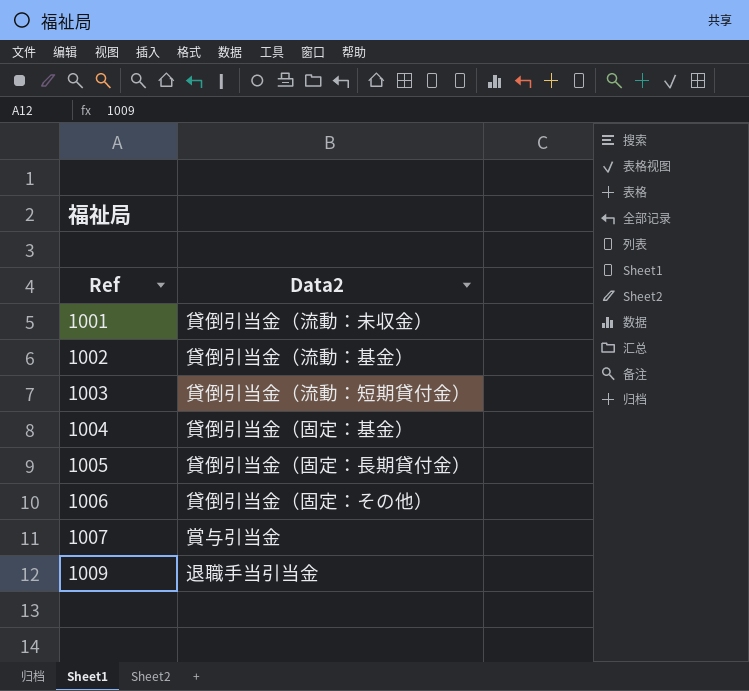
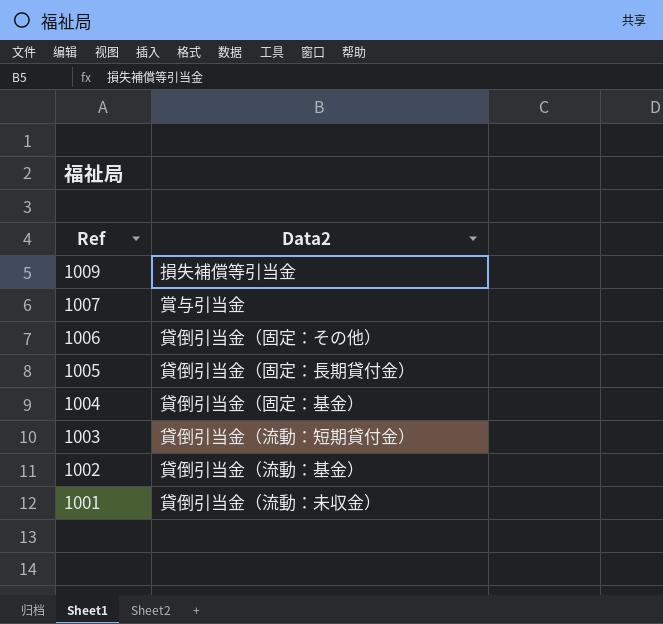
row order: Ref ascending -> Ref descending
1009 | Data2: 退職手当引当金 -> 損失補償等引当金

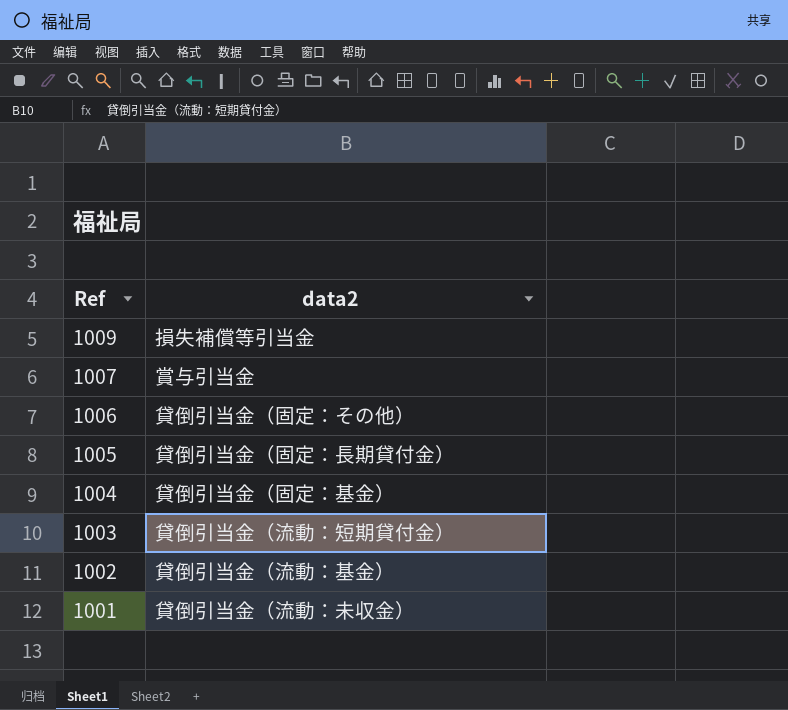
column name: Data2 -> data2

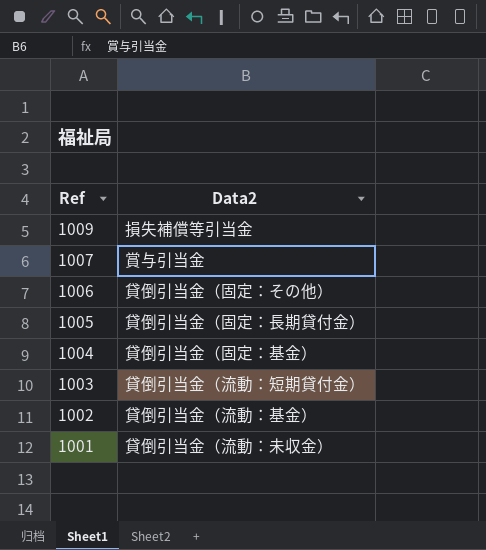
column name: data2 -> Data2

